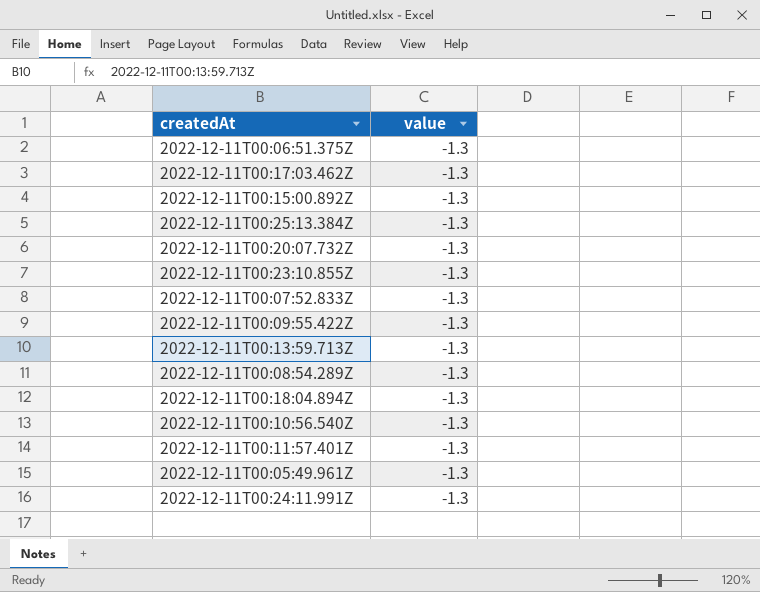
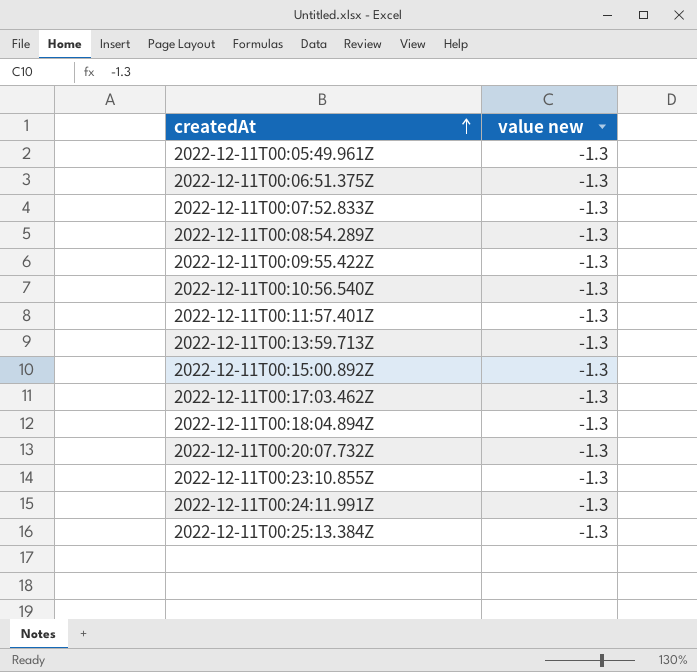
row order: none -> createdAt ascending
column name: value -> value new

